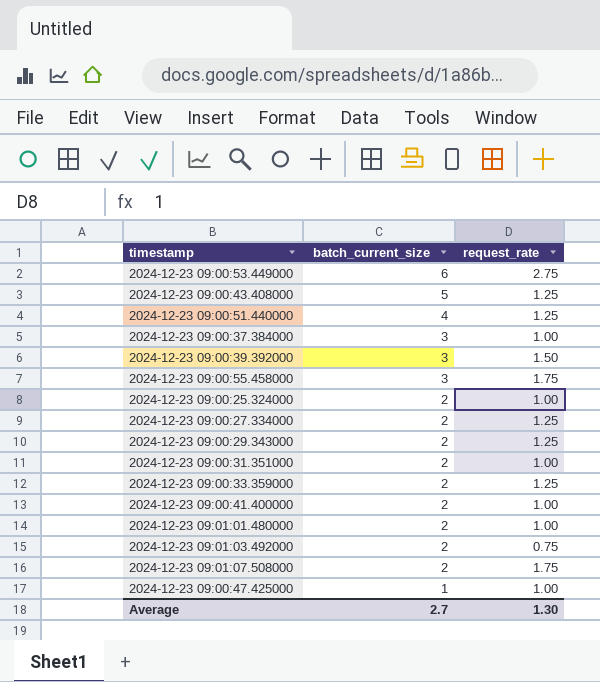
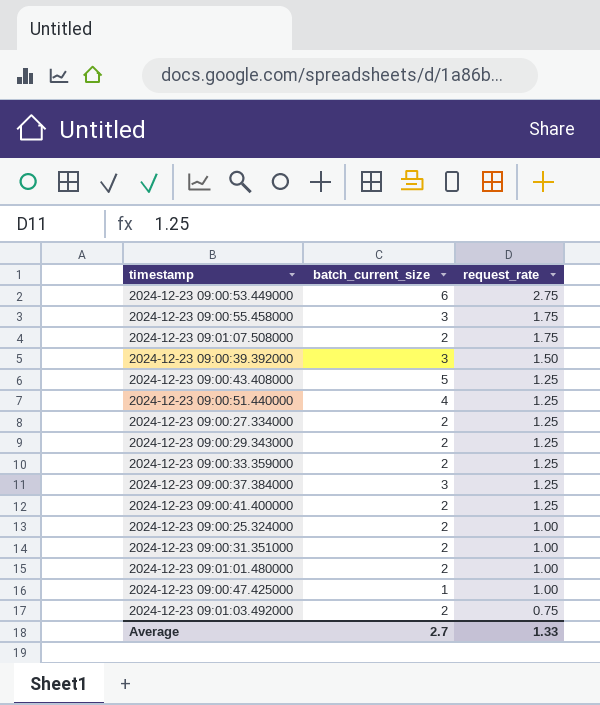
row order: batch_current_size descending -> request_rate descending
2024-12-23 09:00:37.384000 | request_rate: 1.00 -> 1.25
2024-12-23 09:00:41.400000 | request_rate: 1.00 -> 1.25
Average | request_rate: 1.30 -> 1.33

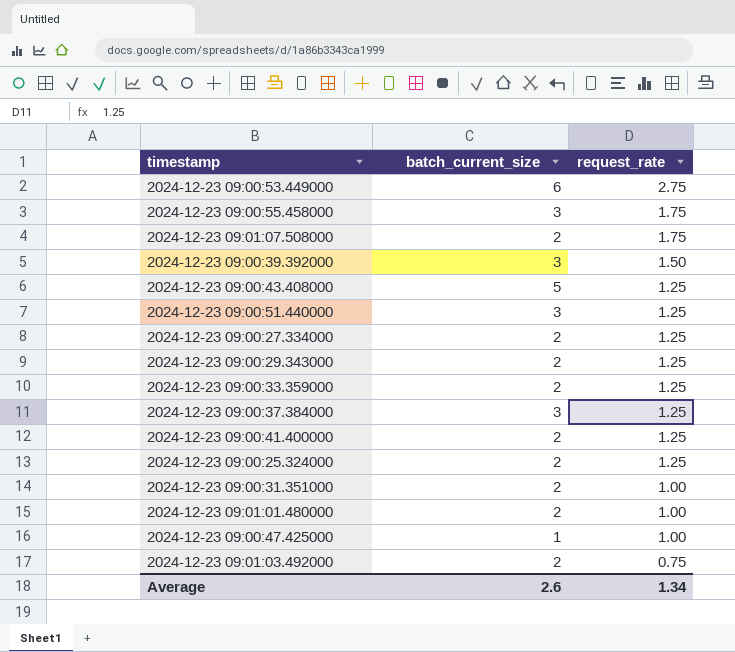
2024-12-23 09:00:51.440000 | batch_current_size: 4 -> 3
2024-12-23 09:00:25.324000 | request_rate: 1.00 -> 1.25
Average | batch_current_size: 2.7 -> 2.6
Average | request_rate: 1.33 -> 1.34

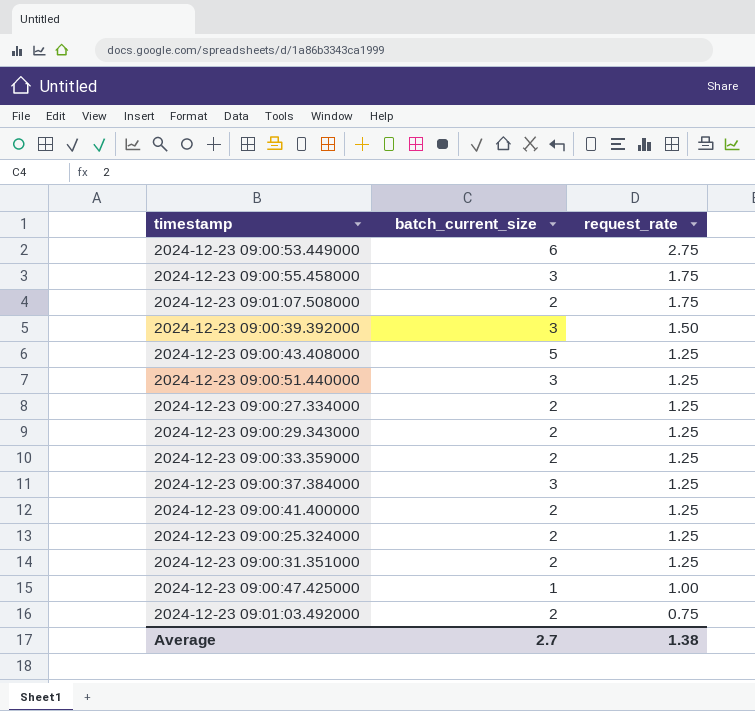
row 2024-12-23 09:01:01.480000: 2 | 1.00 -> none
2024-12-23 09:00:31.351000 | request_rate: 1.00 -> 1.25
Average | batch_current_size: 2.6 -> 2.7
Average | request_rate: 1.34 -> 1.38

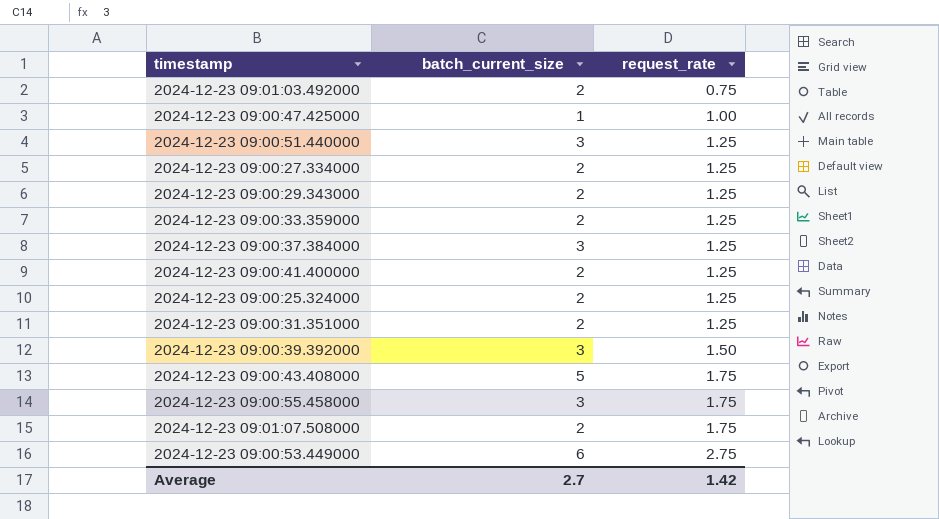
row order: request_rate descending -> request_rate ascending
2024-12-23 09:00:43.408000 | request_rate: 1.25 -> 1.75
Average | request_rate: 1.38 -> 1.42

